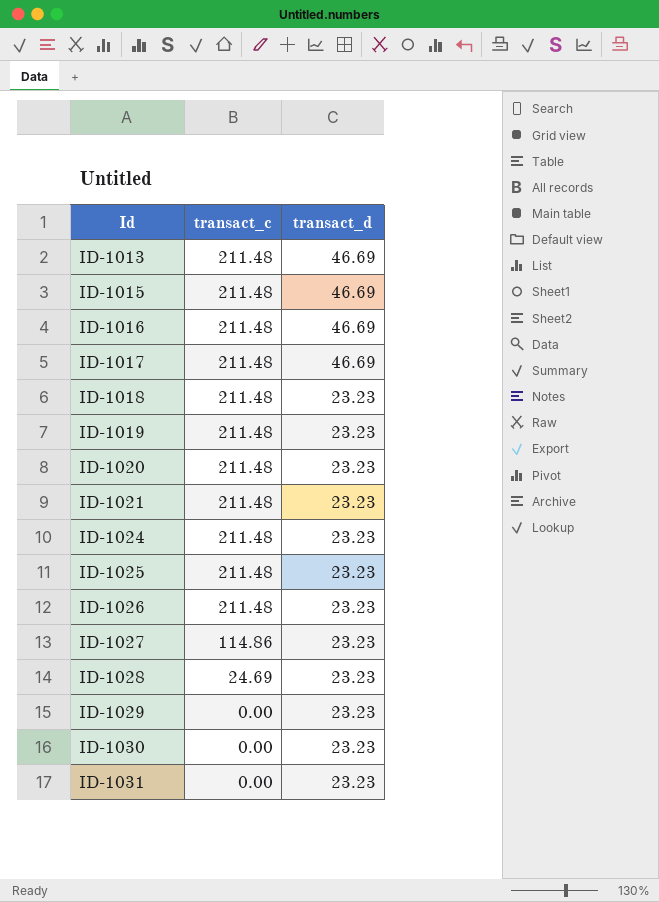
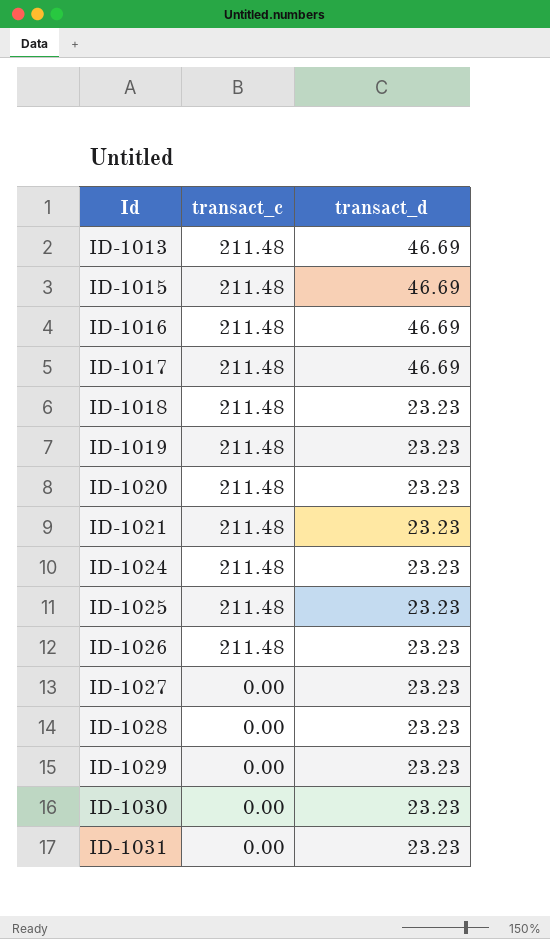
ID-1027 | transact_c: 114.86 -> 0.00
ID-1028 | transact_c: 24.69 -> 0.00

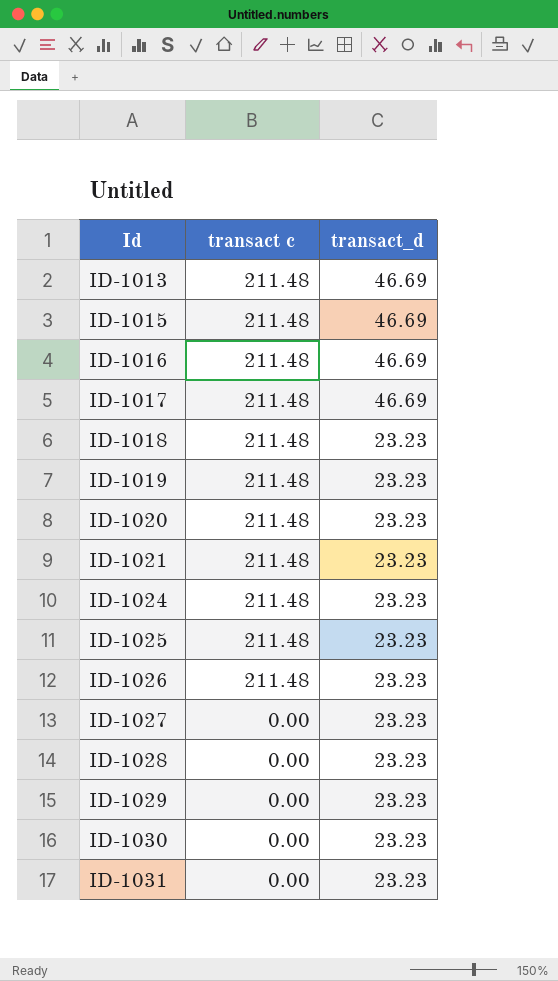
column name: transact_c -> transact c

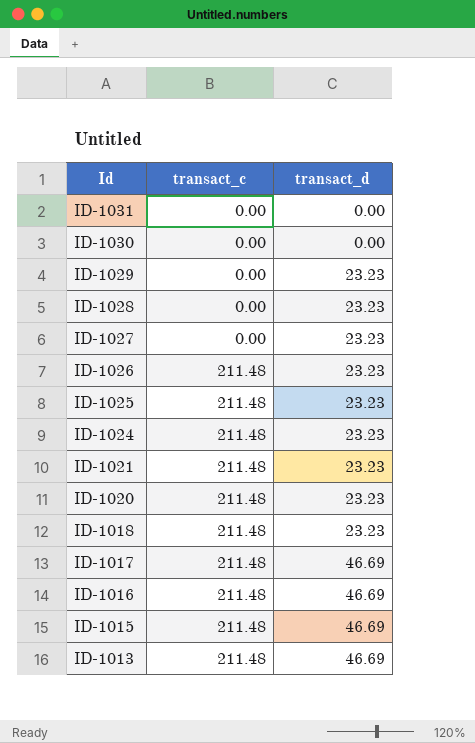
row order: Id ascending -> Id descending
column name: transact c -> transact_c
row ID-1019: 211.48 | 23.23 -> none
ID-1031 | transact_d: 23.23 -> 0.00
ID-1030 | transact_d: 23.23 -> 0.00

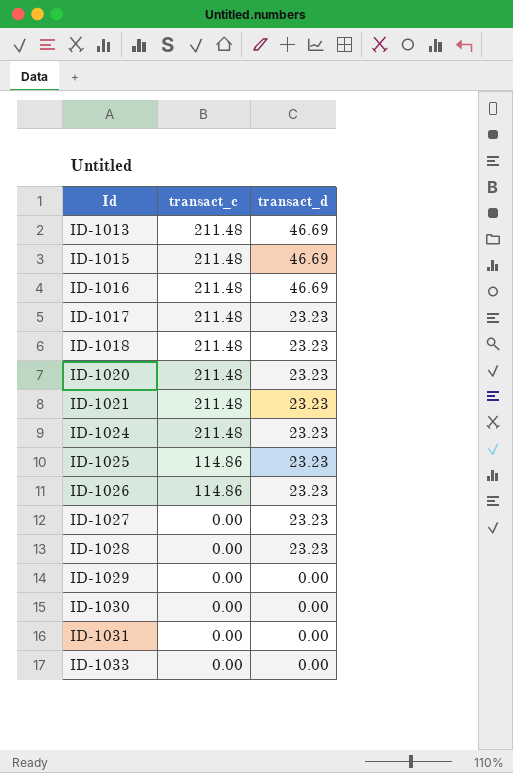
row order: Id descending -> Id ascending
ID-1017 | transact_d: 46.69 -> 23.23
ID-1025 | transact_c: 211.48 -> 114.86
ID-1026 | transact_c: 211.48 -> 114.86
ID-1029 | transact_d: 23.23 -> 0.00
row ID-1033: none -> 0.00 | 0.00

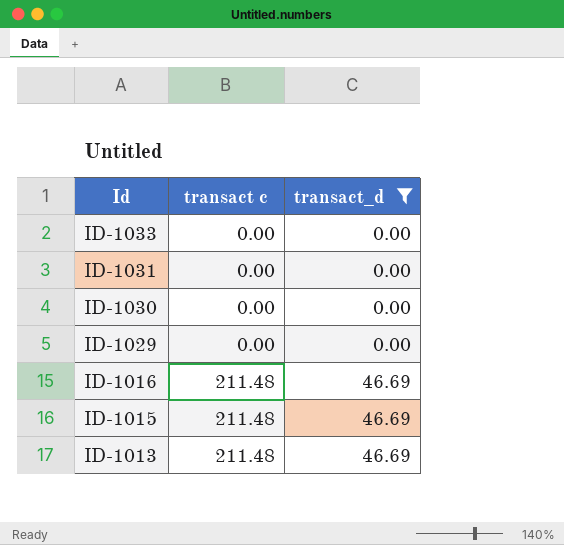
filter: none -> transact_d != 23.23
row order: Id ascending -> Id descending
column name: transact_c -> transact c

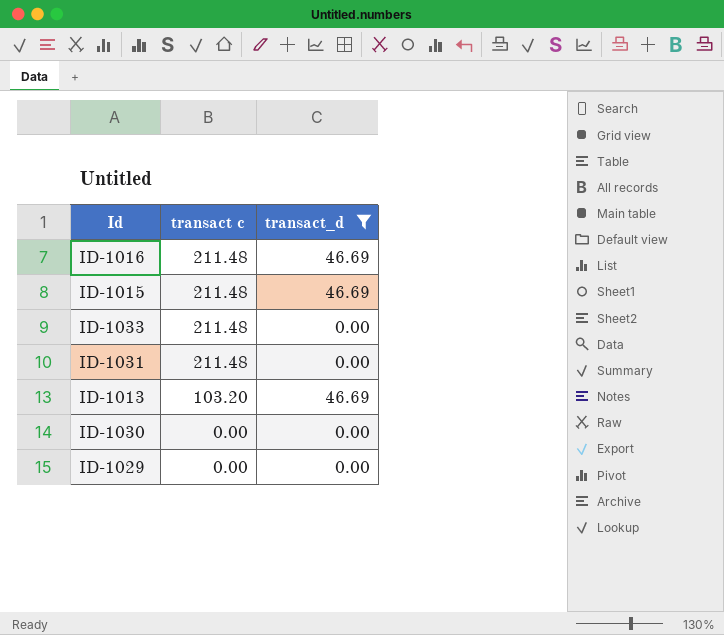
row order: Id descending -> transact c descending
ID-1033 | transact c: 0.00 -> 211.48
ID-1031 | transact c: 0.00 -> 211.48
ID-1013 | transact c: 211.48 -> 103.20

